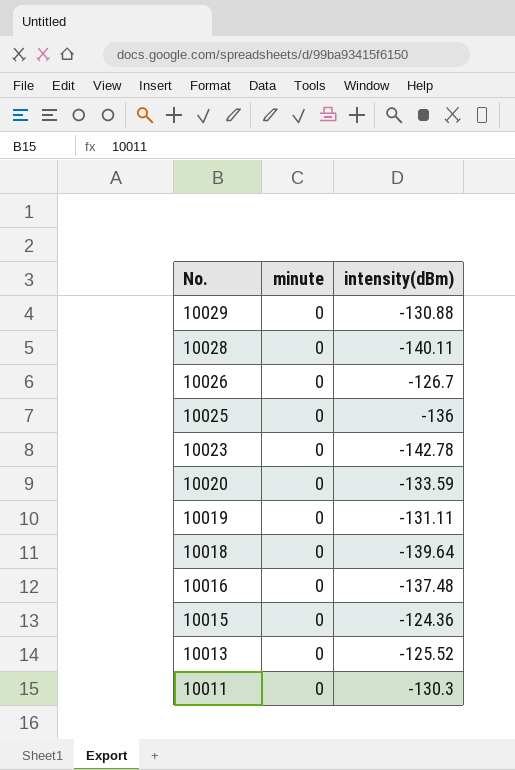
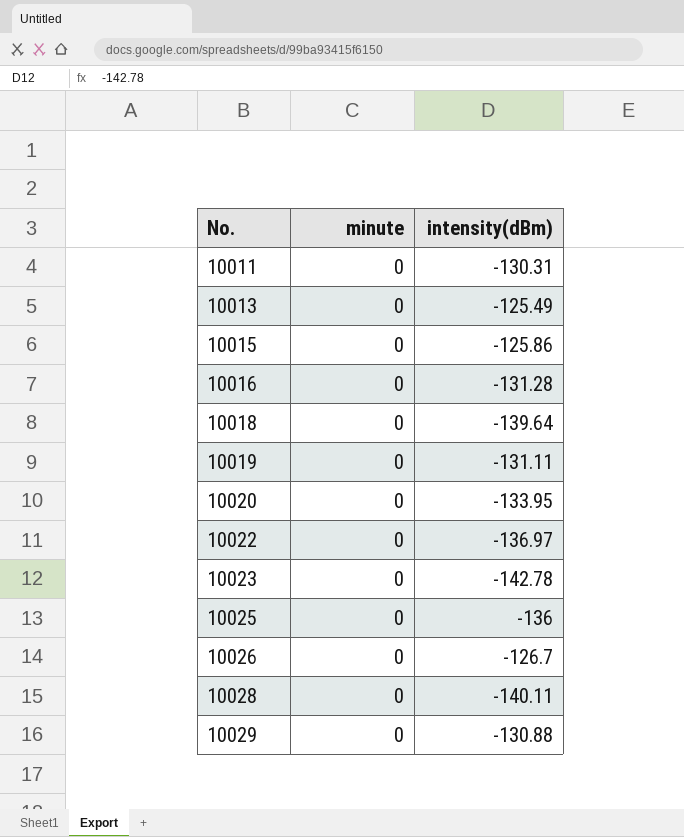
row order: No. descending -> No. ascending
10011 | intensity(dBm): -130.3 -> -130.31
10013 | intensity(dBm): -125.52 -> -125.49
10015 | intensity(dBm): -124.36 -> -125.86
10016 | intensity(dBm): -137.48 -> -131.28
10020 | intensity(dBm): -133.59 -> -133.95
row 10022: none -> 0 | -136.97

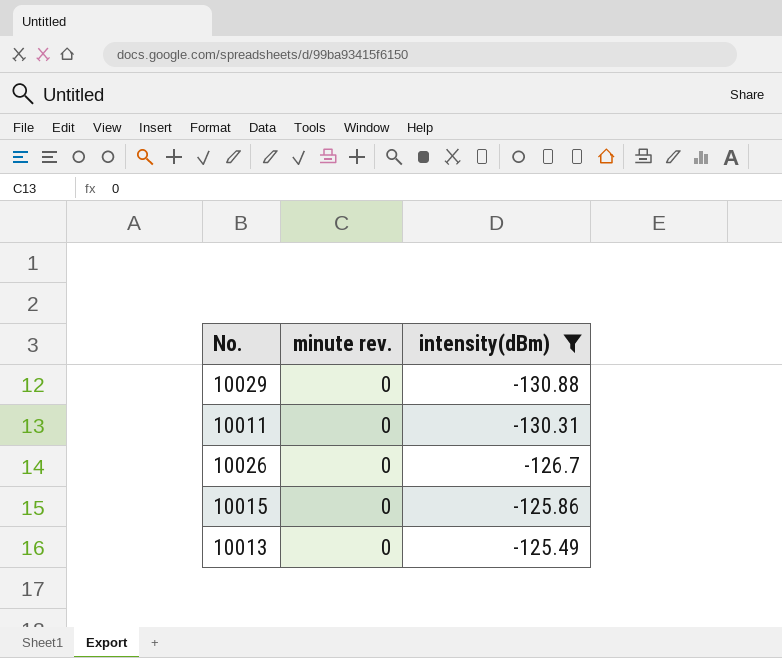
filter: none -> intensity(dBm) >= -130.88
row order: No. ascending -> intensity(dBm) ascending
column name: minute -> minute rev.

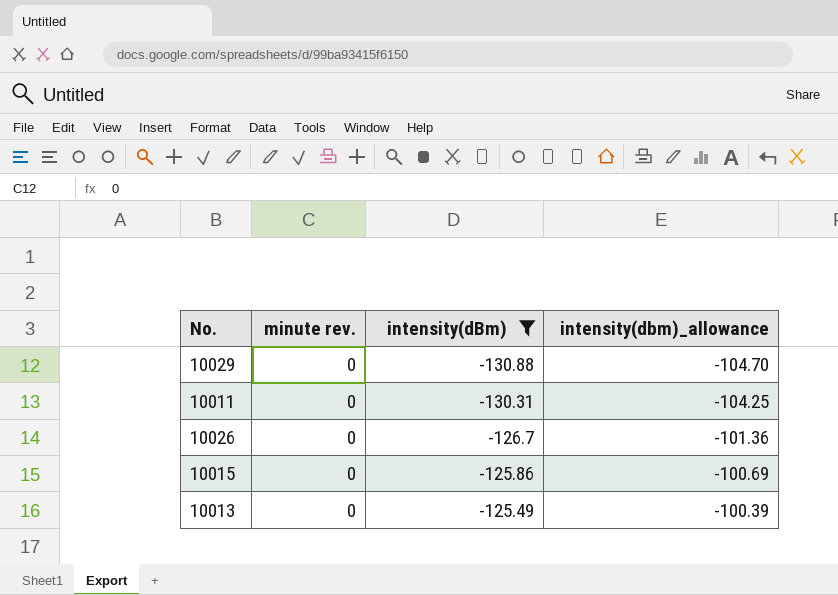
column intensity(dbm)_allowance | formula: none -> [intensity(dBm)] * 0.8

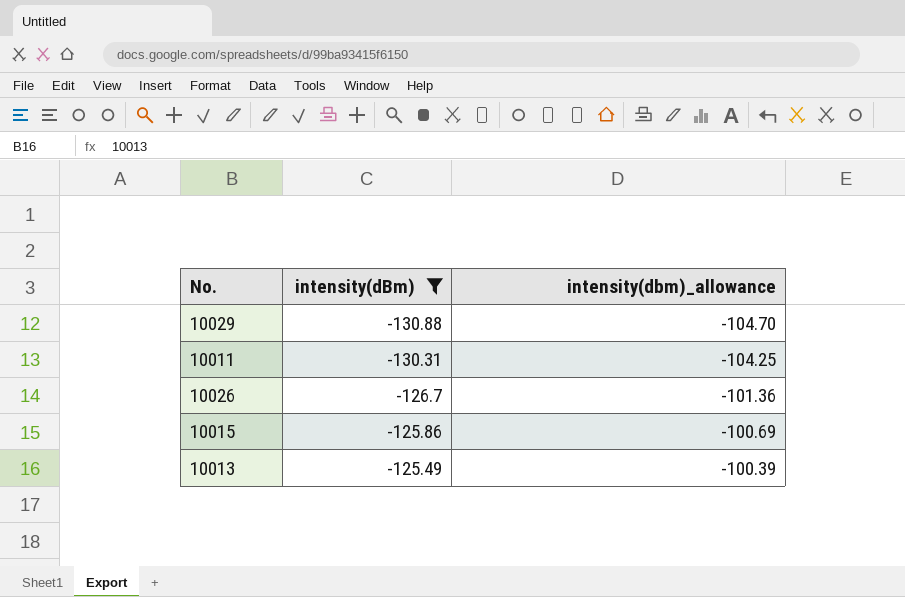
column minute rev. | position: 2 -> none

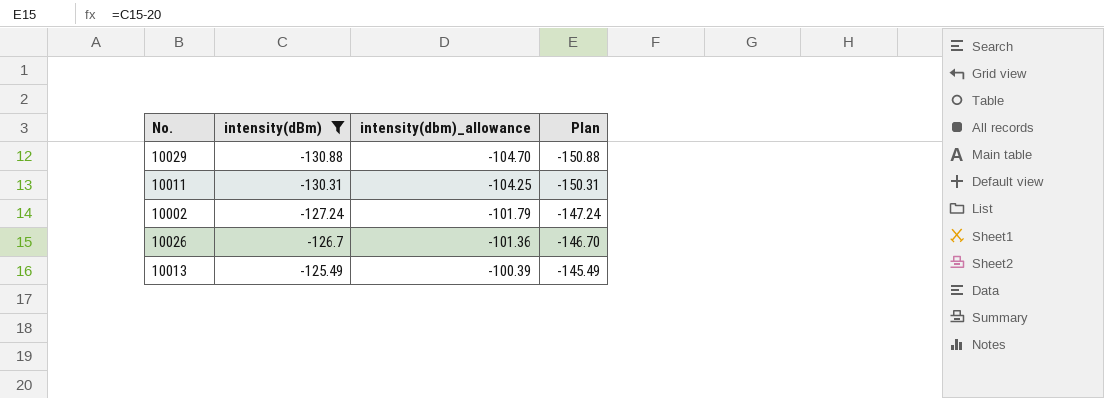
column Plan | formula: none -> [intensity(dBm)] - 20
row 10015: -125.86 | -100.69 -> none
row 10002: none -> -127.24 | -101.79 | -147.24

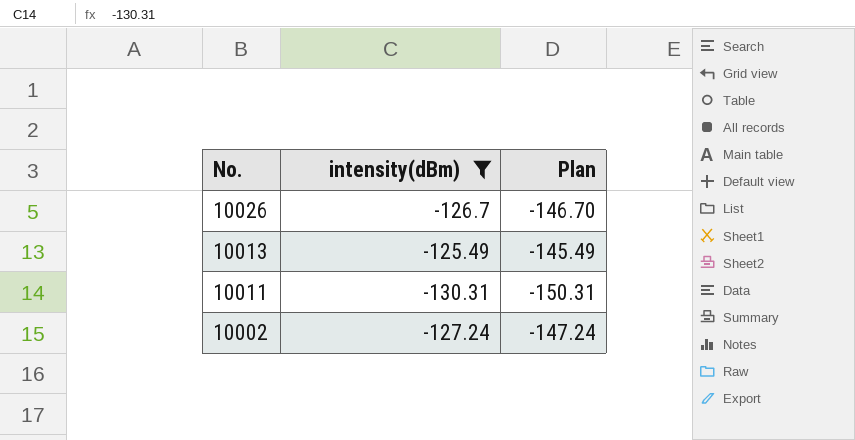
row order: intensity(dBm) ascending -> No. descending
column intensity(dbm)_allowance | formula: [intensity(dBm)] * 0.8 -> none
row 10029: -130.88 | -104.70 | -150.88 -> none

